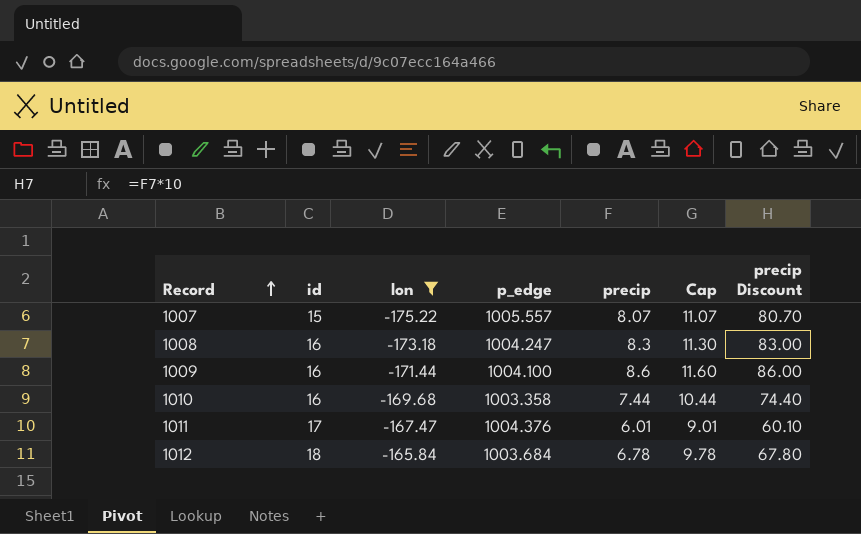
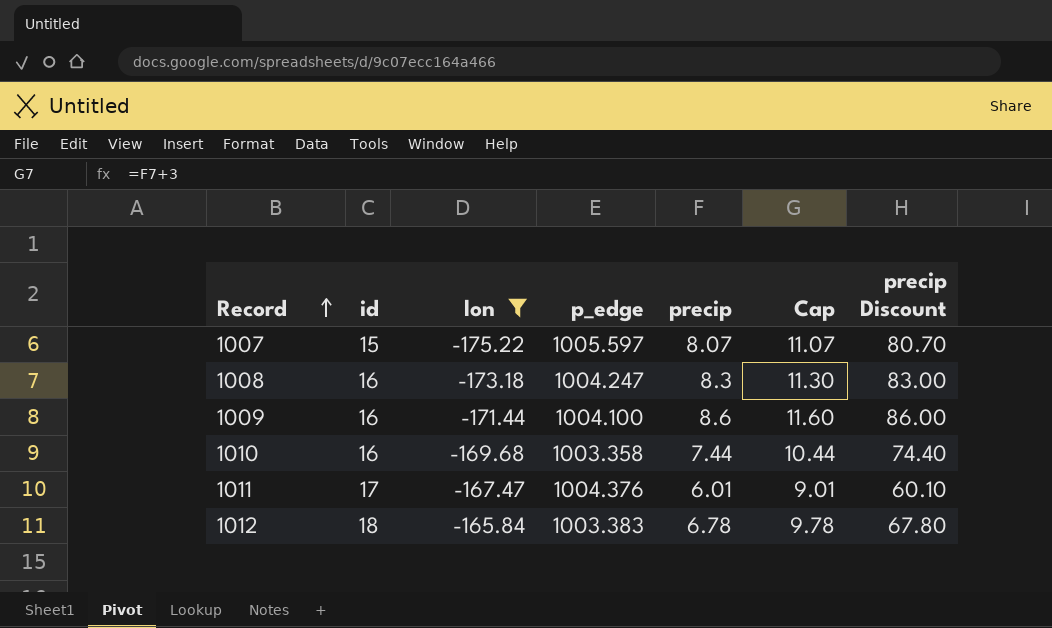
1007 | p_edge: 1005.557 -> 1005.597
1012 | p_edge: 1003.684 -> 1003.383

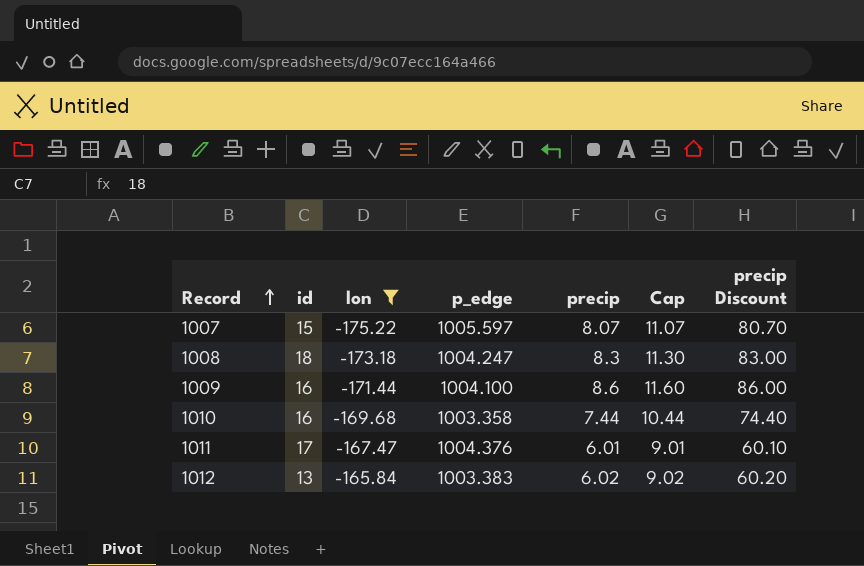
1008 | id: 16 -> 18
1012 | id: 18 -> 13
1012 | precip: 6.78 -> 6.02
1012 | Cap: 9.78 -> 9.02
1012 | precip Discount: 67.80 -> 60.20

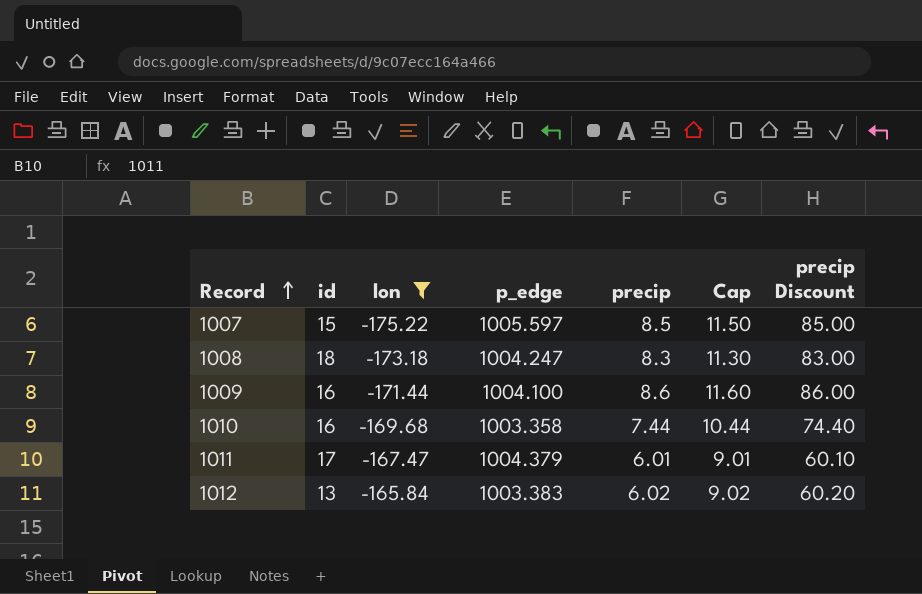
1007 | precip: 8.07 -> 8.5
1007 | Cap: 11.07 -> 11.50
1007 | precip Discount: 80.70 -> 85.00
1011 | p_edge: 1004.376 -> 1004.379

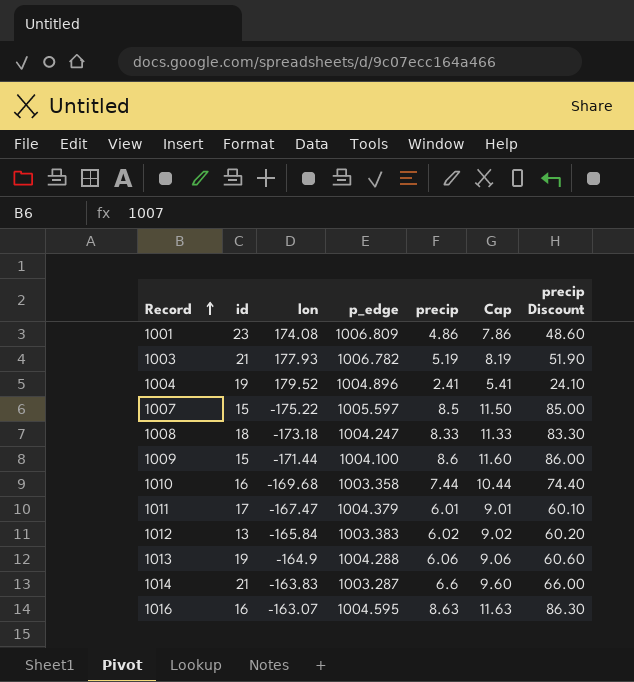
filter: lon <= -165.84 -> none
1008 | precip: 8.3 -> 8.33
1008 | Cap: 11.30 -> 11.33
1008 | precip Discount: 83.00 -> 83.30
1009 | id: 16 -> 15

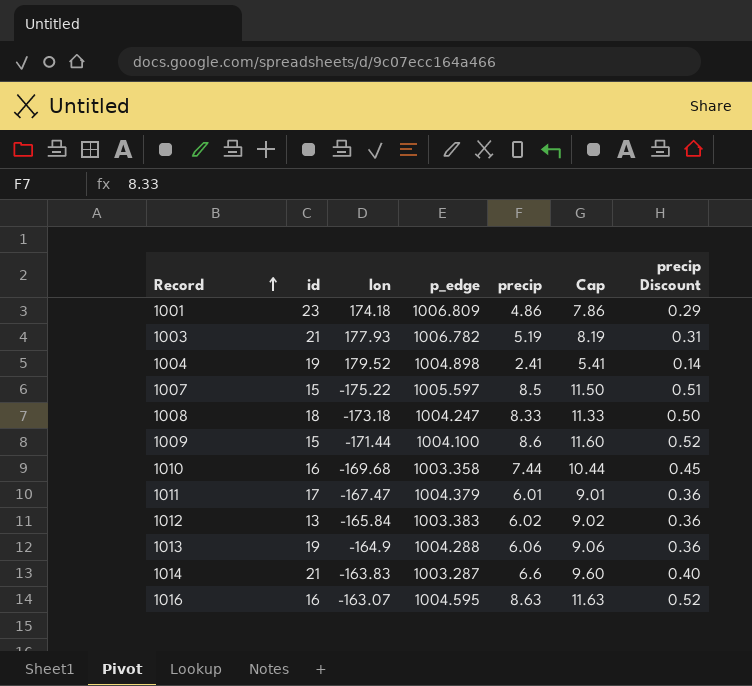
column precip Discount | formula: [precip] * 10 -> [precip] * 0.06
1001 | lon: 174.08 -> 174.18
1004 | p_edge: 1004.896 -> 1004.898

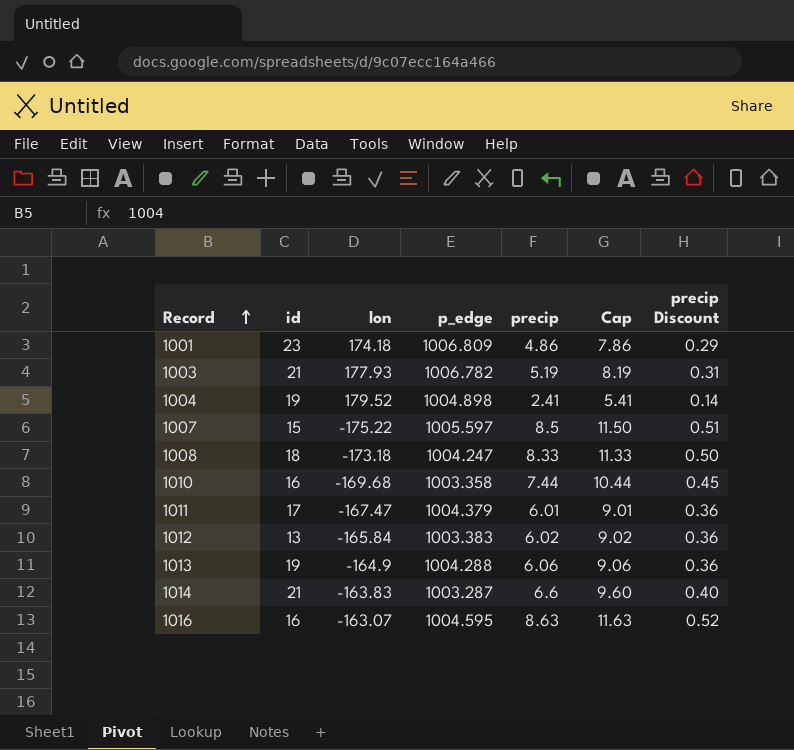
row 1009: 15 | -171.44 | 1004.100 | 8.6 | 11.60 | 0.52 -> none

